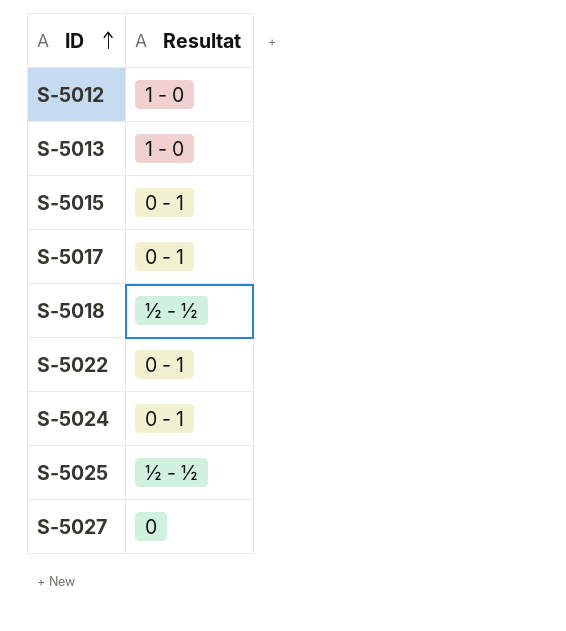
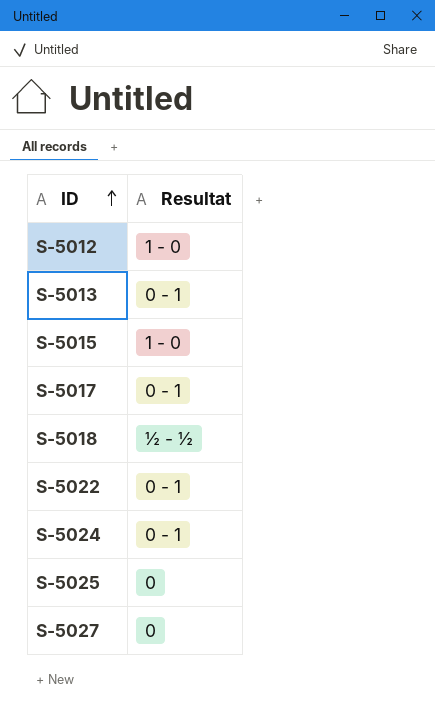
S-5013 | Resultat: 1 - 0 -> 0 - 1
S-5015 | Resultat: 0 - 1 -> 1 - 0
S-5025 | Resultat: ½ - ½ -> 0

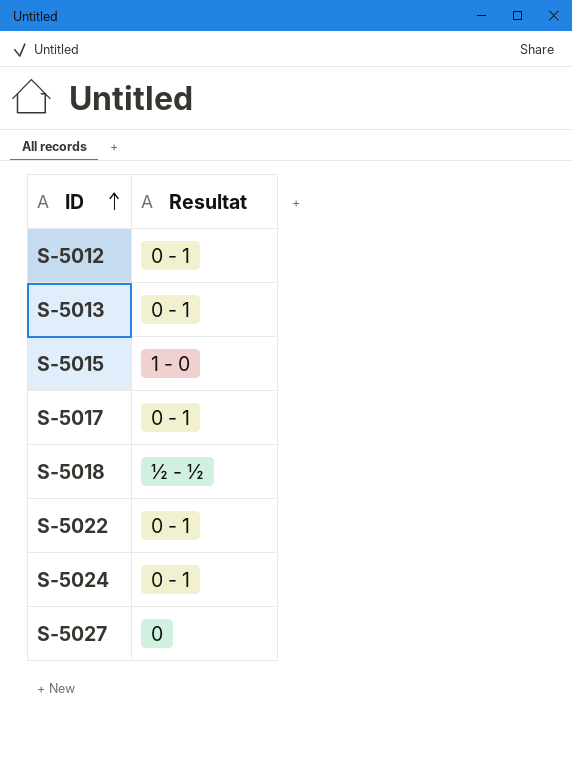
row S-5025: 0 -> none
S-5012 | Resultat: 1 - 0 -> 0 - 1

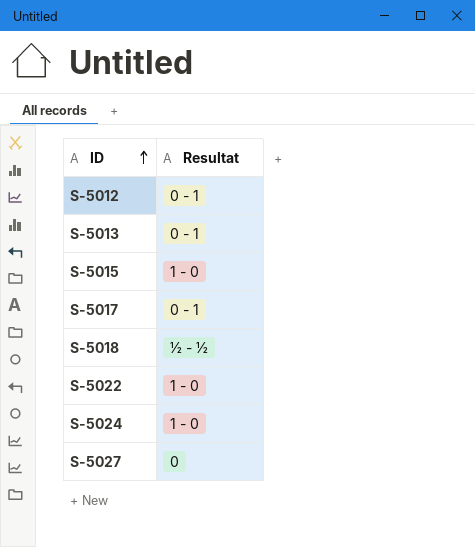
S-5022 | Resultat: 0 - 1 -> 1 - 0
S-5024 | Resultat: 0 - 1 -> 1 - 0

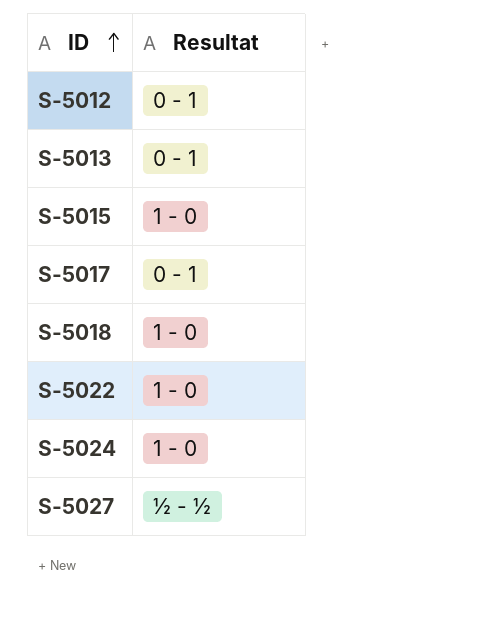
S-5018 | Resultat: ½ - ½ -> 1 - 0
S-5027 | Resultat: 0 -> ½ - ½

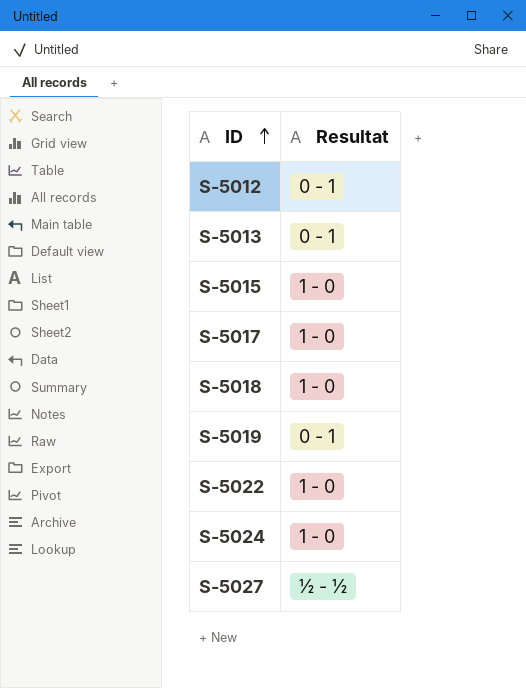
S-5017 | Resultat: 0 - 1 -> 1 - 0
row S-5019: none -> 0 - 1

